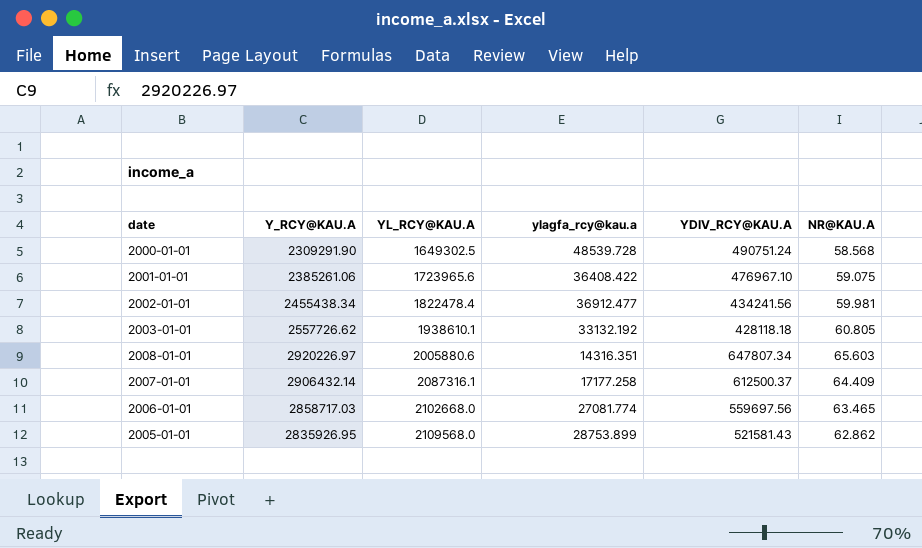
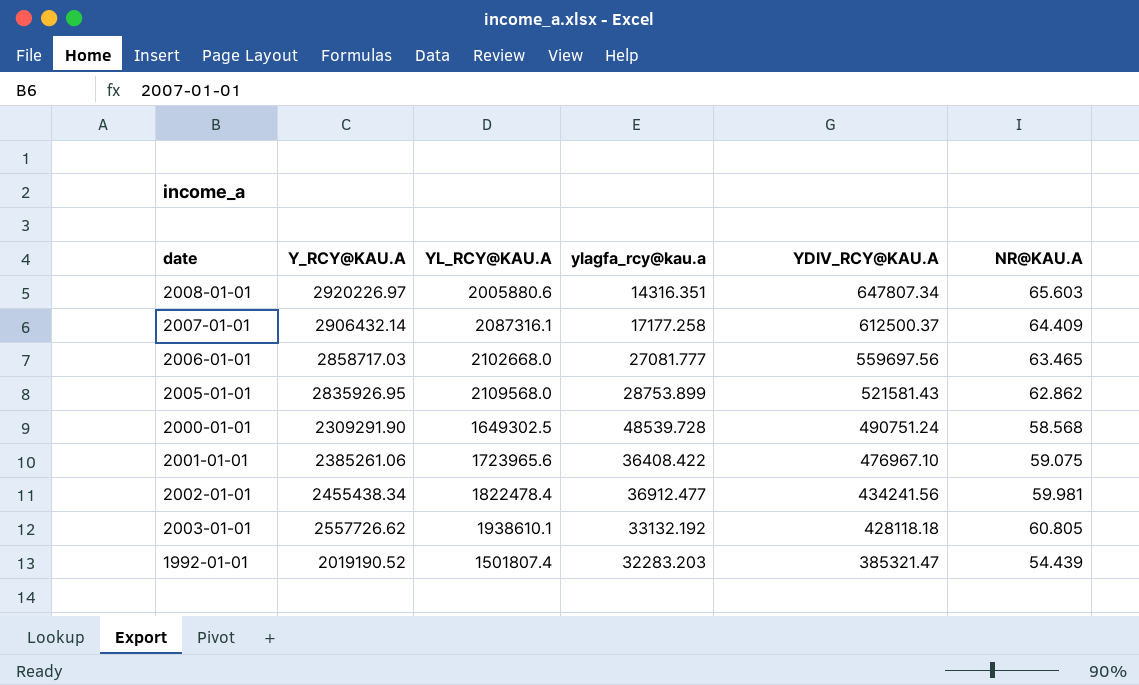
row order: YL_RCY@KAU.A ascending -> YDIV_RCY@KAU.A descending
2006-01-01 | ylagfa_rcy@kau.a: 27081.774 -> 27081.777
row 1992-01-01: none -> 2019190.52 | 1501807.4 | 32283.203 | 385321.47 | 54.439

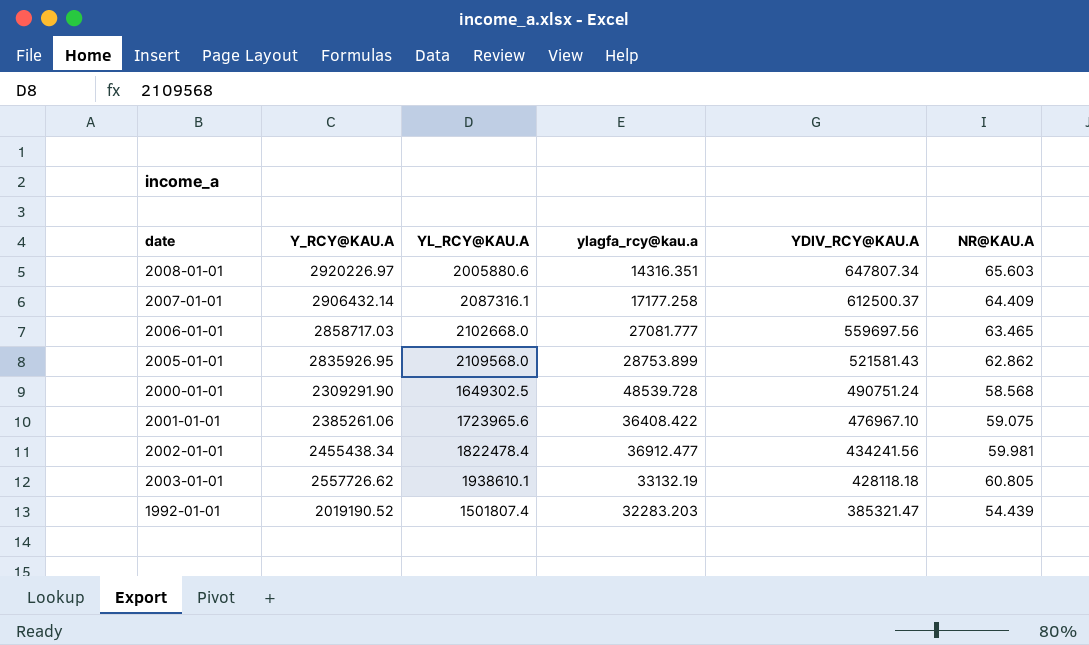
2003-01-01 | ylagfa_rcy@kau.a: 33132.192 -> 33132.19

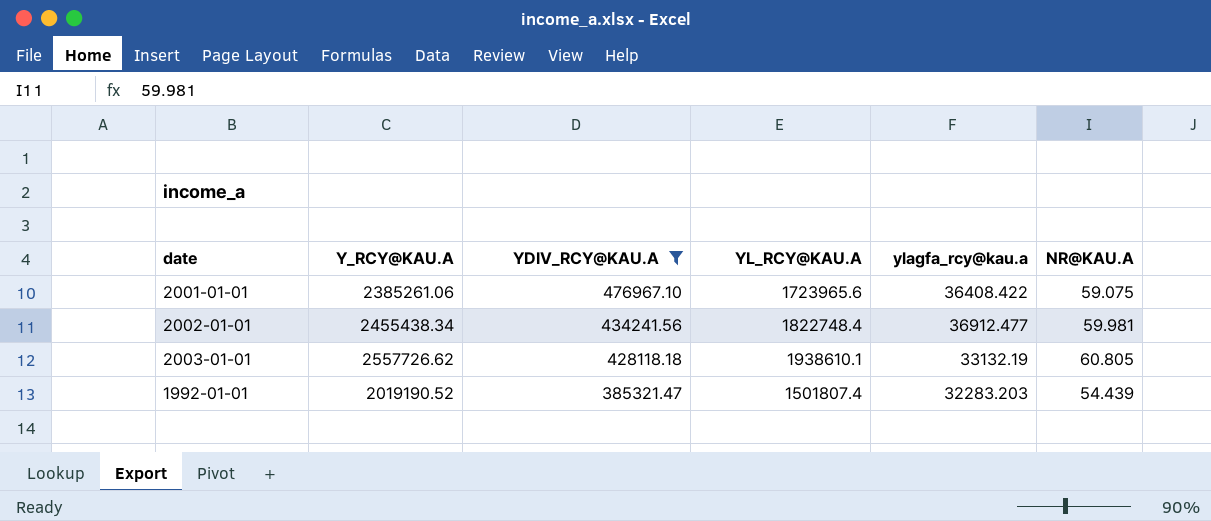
filter: none -> YDIV_RCY@KAU.A <= 476967.10
column YDIV_RCY@KAU.A | position: 5 -> 3
2002-01-01 | YL_RCY@KAU.A: 1822478.4 -> 1822748.4

